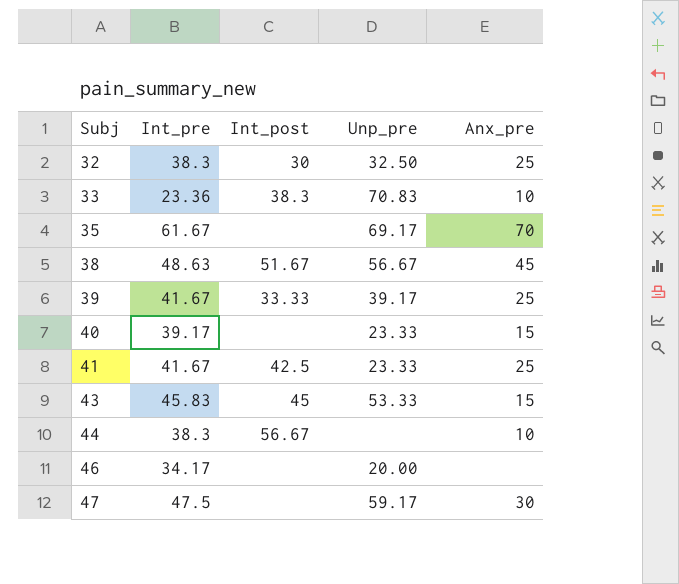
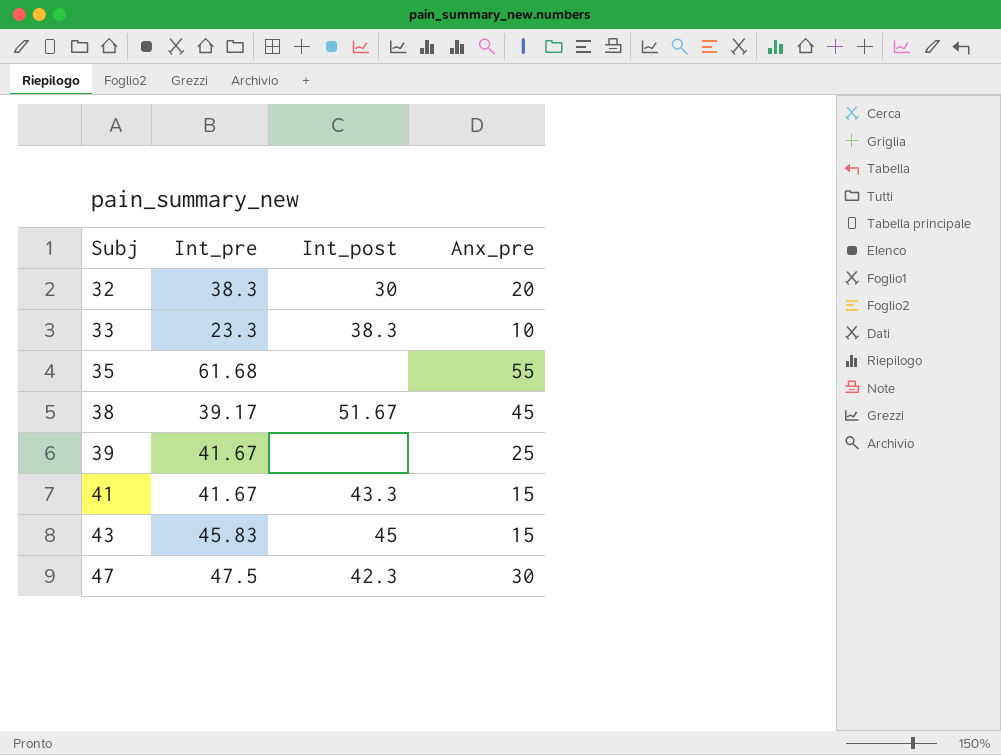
column Unp_pre | position: 4 -> none
row 40: 39.17 | none | 23.33 | 15 -> none
row 44: 38.3 | 56.67 | none | 10 -> none
row 46: 34.17 | none | 20.00 | none -> none
32 | Anx_pre: 25 -> 20
33 | Int_pre: 23.36 -> 23.3
35 | Int_pre: 61.67 -> 61.68
35 | Anx_pre: 70 -> 55
38 | Int_pre: 48.63 -> 39.17
39 | Int_post: 33.33 -> none
41 | Int_post: 42.5 -> 43.3
41 | Anx_pre: 25 -> 15
47 | Int_post: none -> 42.3

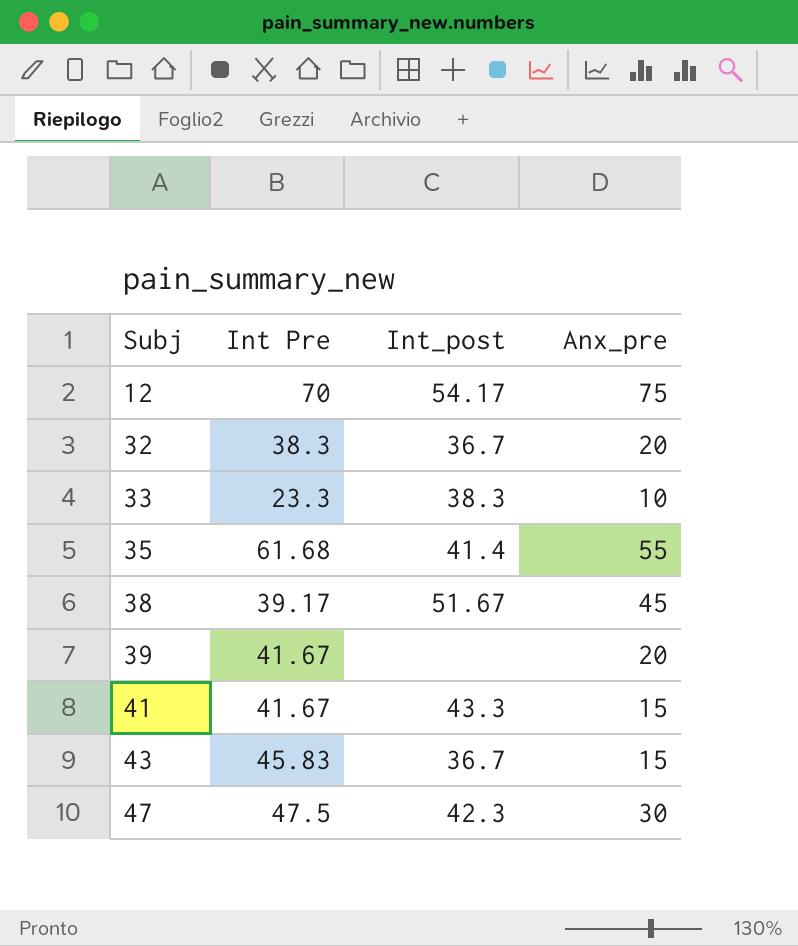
column name: Int_pre -> Int Pre
row 12: none -> 70 | 54.17 | 75
32 | Int_post: 30 -> 36.7
35 | Int_post: none -> 41.4
39 | Anx_pre: 25 -> 20
43 | Int_post: 45 -> 36.7

